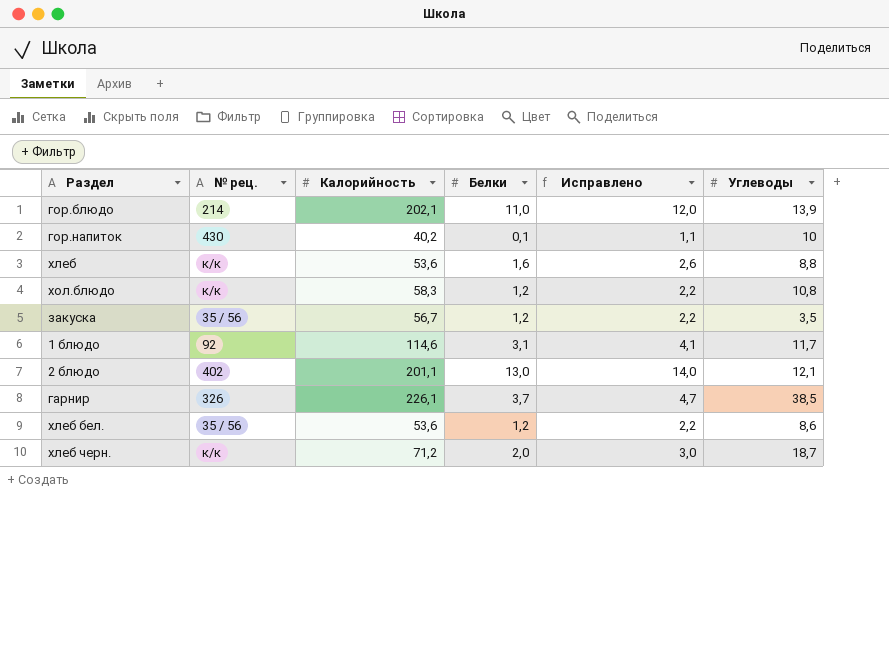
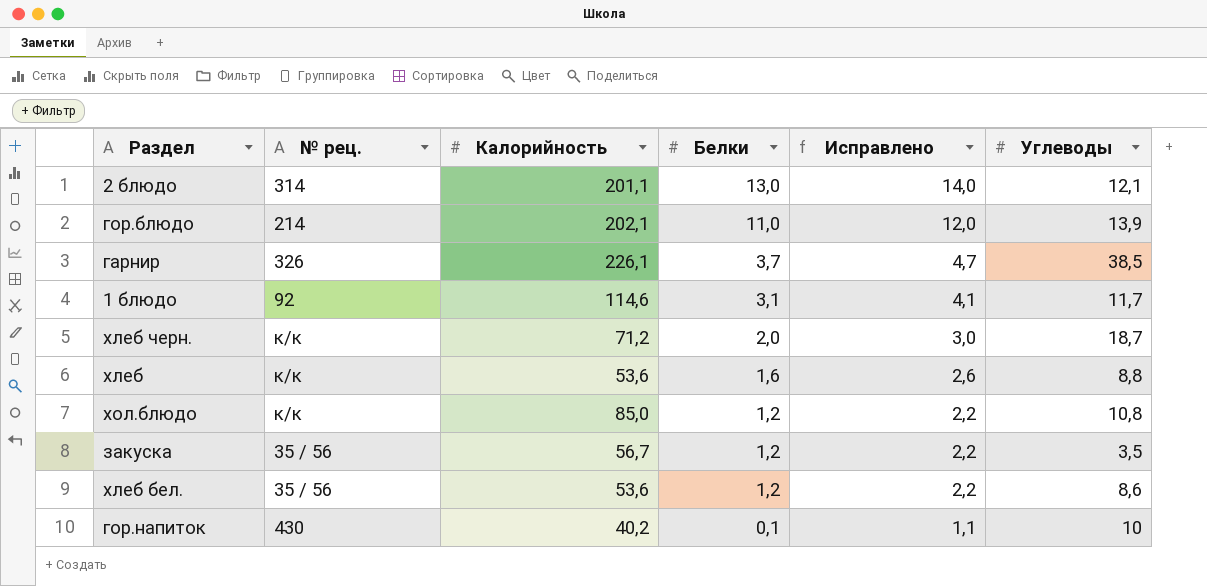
row order: none -> Белки descending
2 блюдо | № рец.: 402 -> 314
хол.блюдо | Калорийность: 58,3 -> 85,0

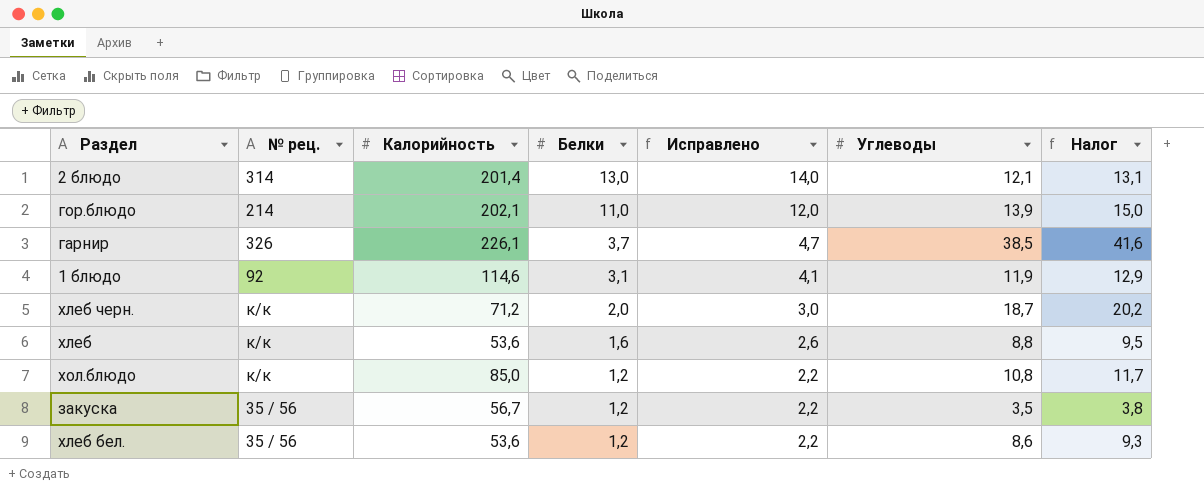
column Налог | formula: none -> [Углеводы] * 1,08
row гор.напиток: 430 | 40,2 | 0,1 | 1,1 | 10 -> none
2 блюдо | Калорийность: 201,1 -> 201,4
1 блюдо | Углеводы: 11,7 -> 11,9

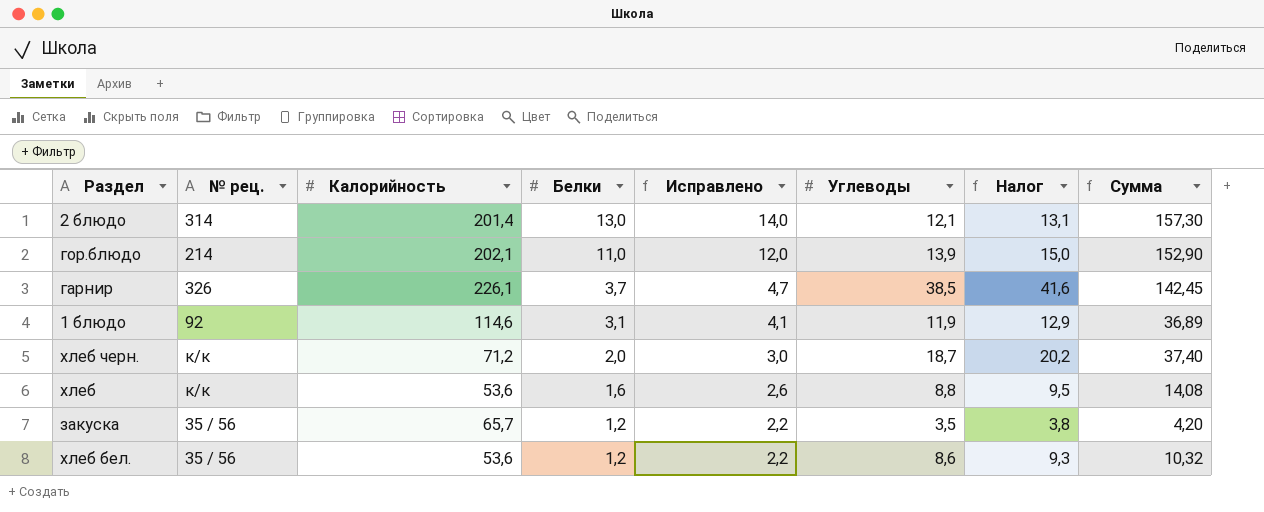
column Сумма | formula: none -> [Белки] * [Углеводы]
row хол.блюдо: к/к | 85,0 | 1,2 | 2,2 | 10,8 | 11,7 -> none
закуска | Калорийность: 56,7 -> 65,7

